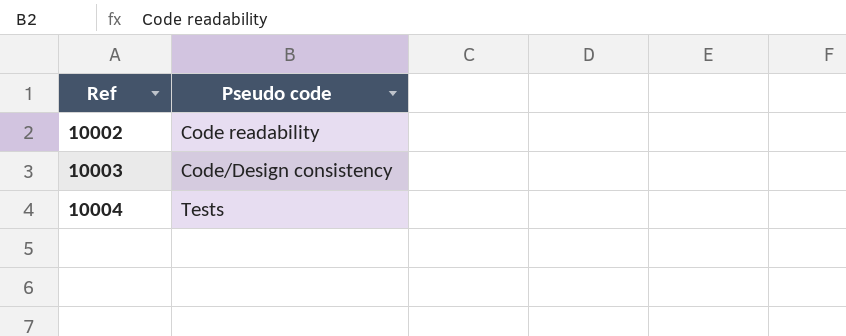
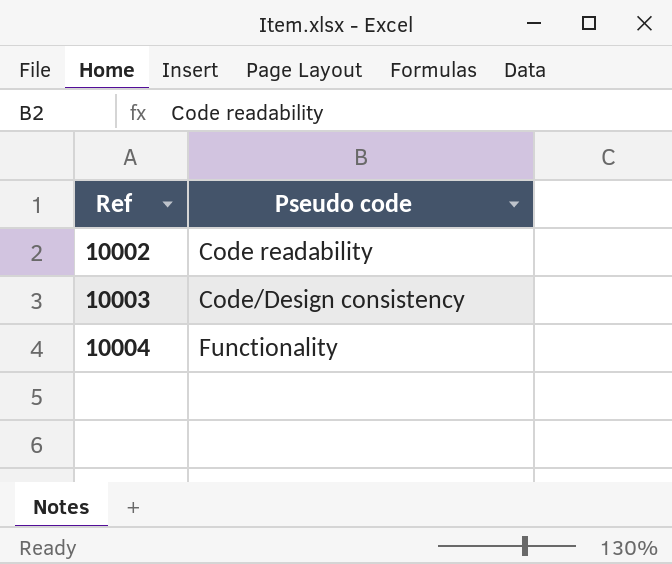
10004 | Pseudo code: Tests -> Functionality

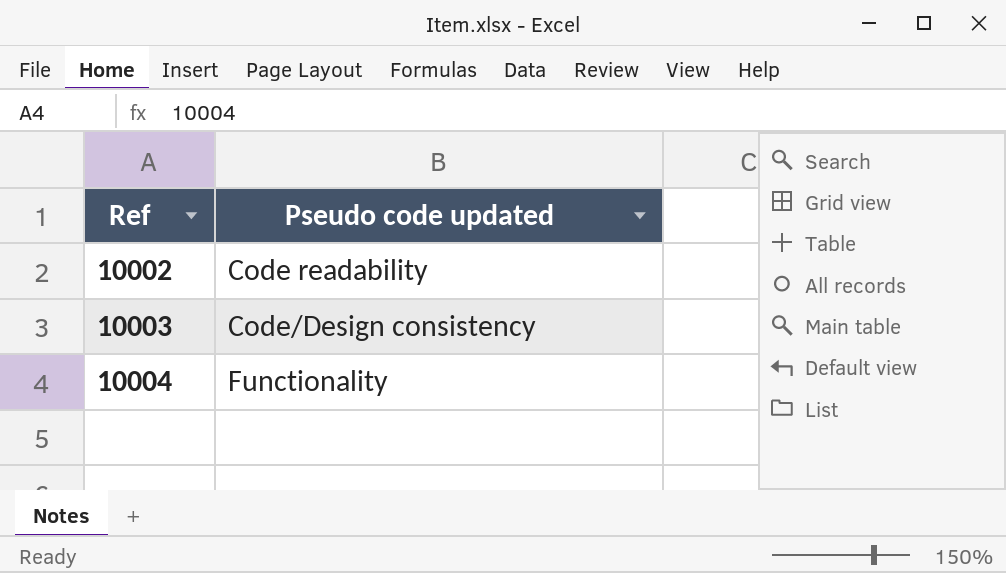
column name: Pseudo code -> Pseudo code updated

